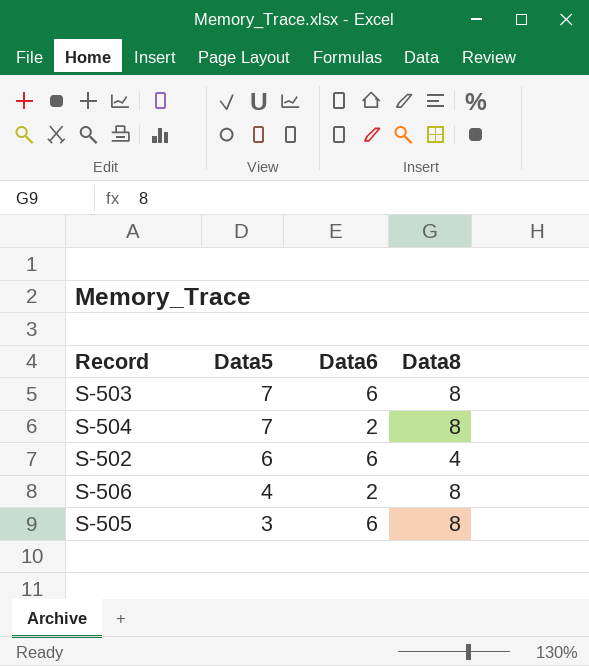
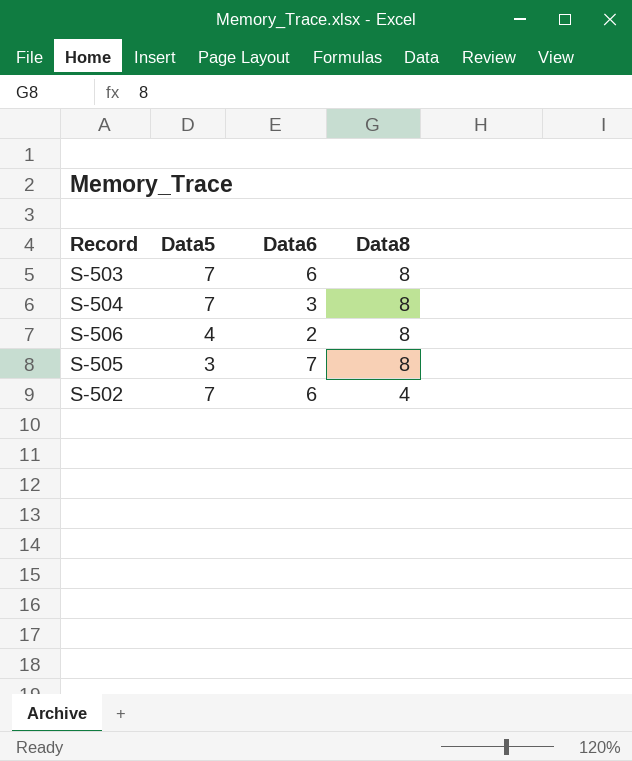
row order: Data5 descending -> Data8 descending
S-504 | Data6: 2 -> 3
S-505 | Data6: 6 -> 7
S-502 | Data5: 6 -> 7

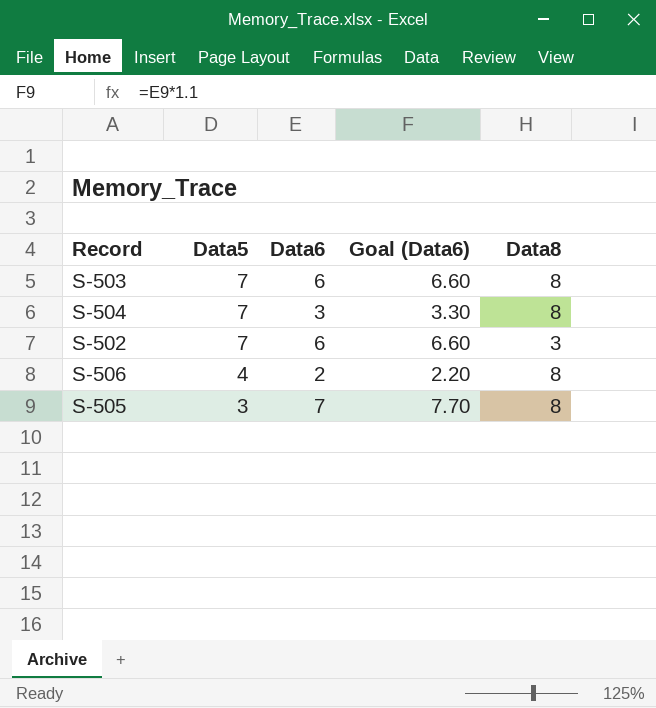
row order: Data8 descending -> Data5 descending
column Goal (Data6) | formula: none -> [Data6] * 1.1
S-502 | Data8: 4 -> 3

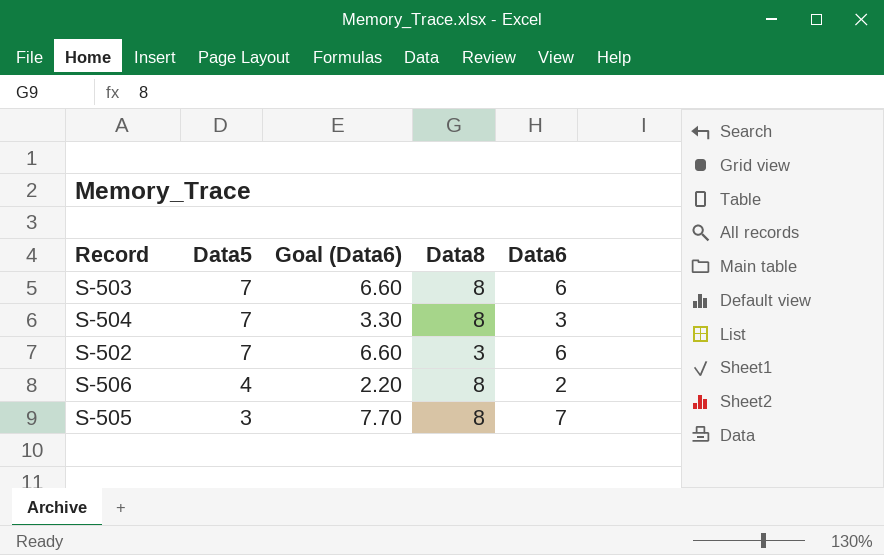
column Data6 | position: 3 -> 5

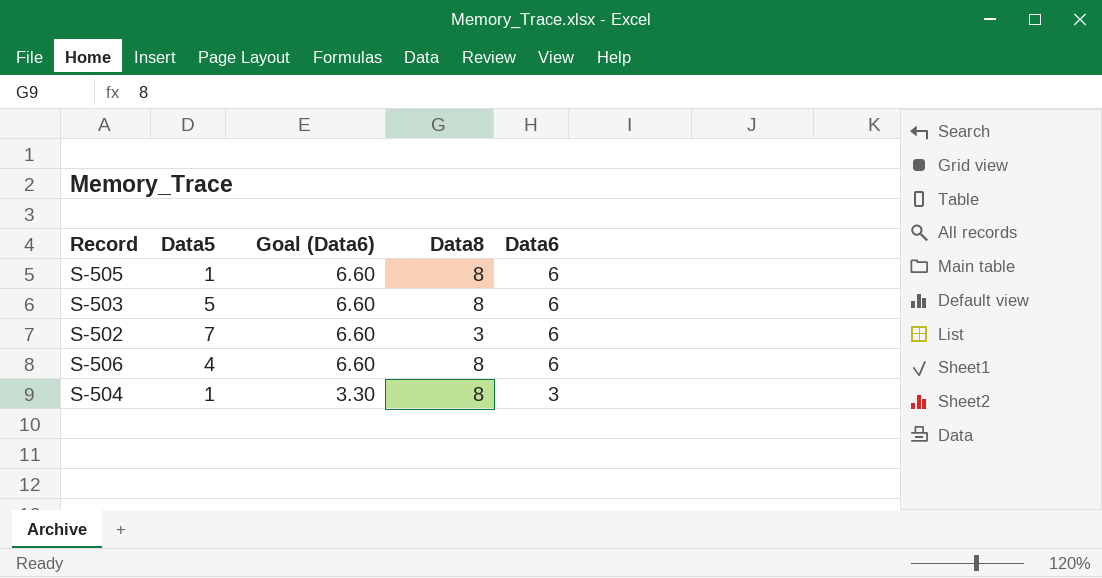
row order: Data5 descending -> Goal (Data6) descending
S-505 | Data5: 3 -> 1
S-505 | Goal (Data6): 7.70 -> 6.60
S-505 | Data6: 7 -> 6
S-503 | Data5: 7 -> 5
S-506 | Goal (Data6): 2.20 -> 6.60
S-506 | Data6: 2 -> 6
S-504 | Data5: 7 -> 1

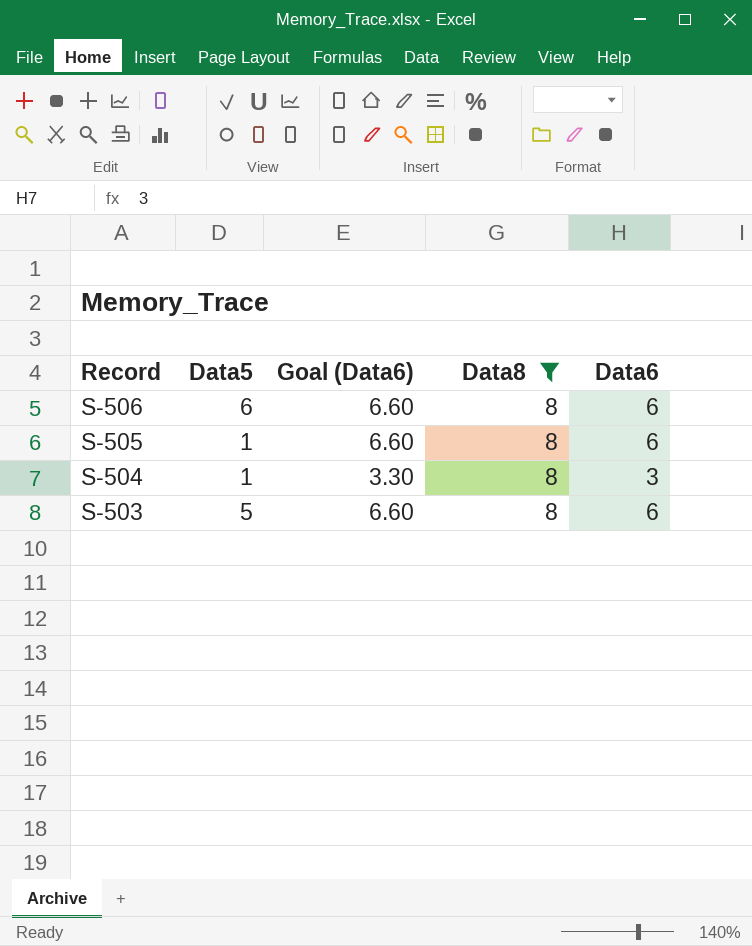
filter: none -> Data8 = 8
row order: Goal (Data6) descending -> Record descending
S-506 | Data5: 4 -> 6

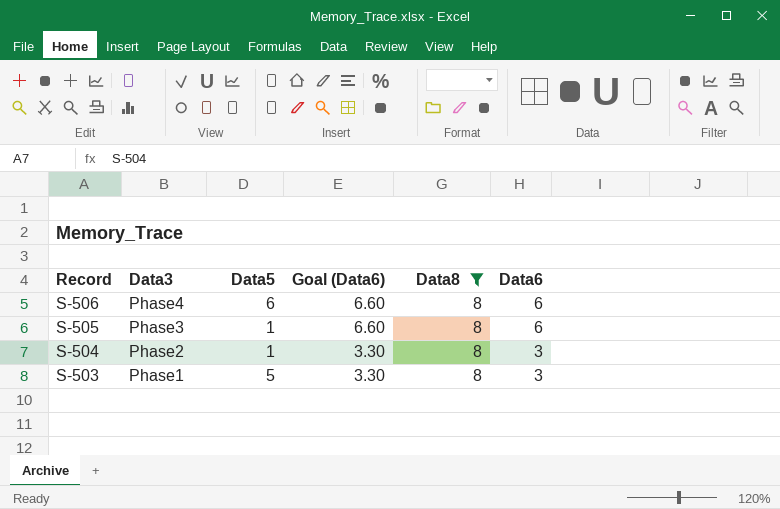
column Data3 | position: none -> 2
S-503 | Goal (Data6): 6.60 -> 3.30
S-503 | Data6: 6 -> 3

